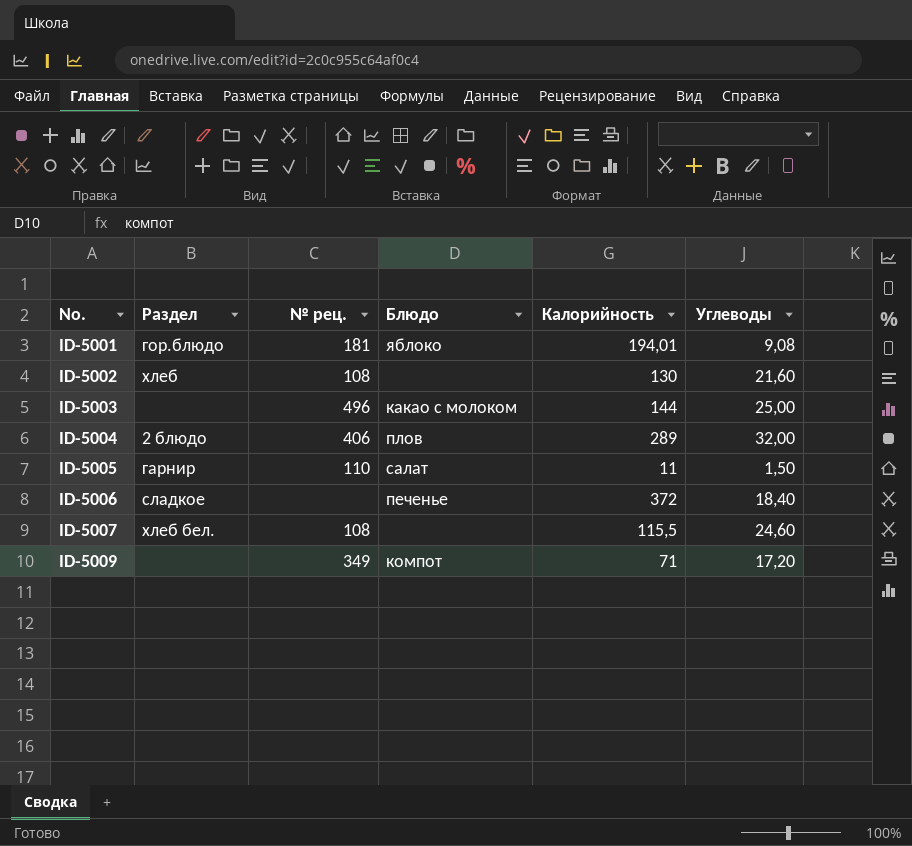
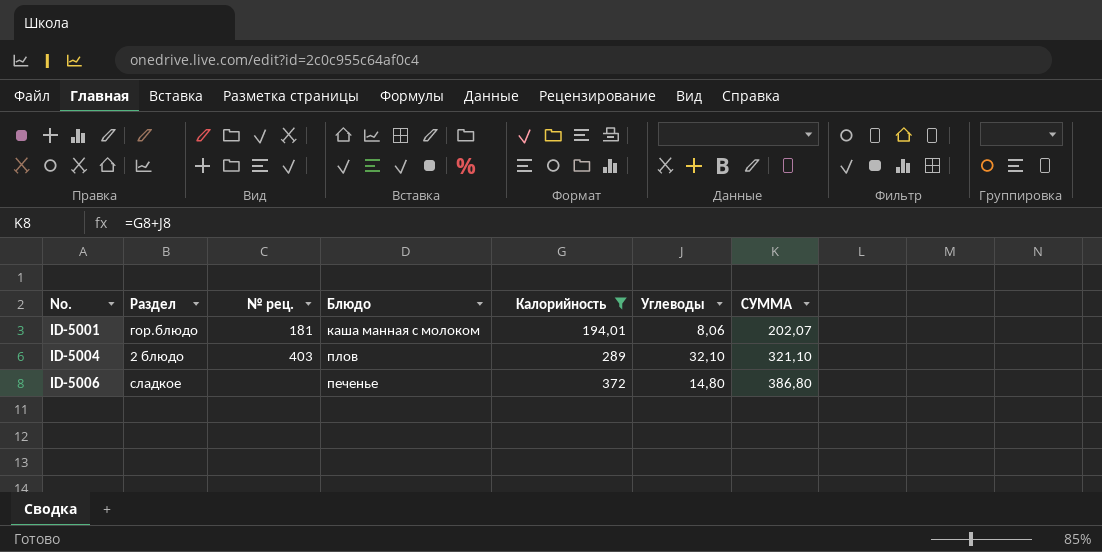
filter: none -> Калорийность >= 194,01
column СУММА | formula: none -> [Калорийность] + [Углеводы]
ID-5001 | Блюдо: яблоко -> каша манная с молоком
ID-5001 | Углеводы: 9,08 -> 8,06
ID-5004 | № рец.: 406 -> 403
ID-5004 | Углеводы: 32,00 -> 32,10
ID-5006 | Углеводы: 18,40 -> 14,80

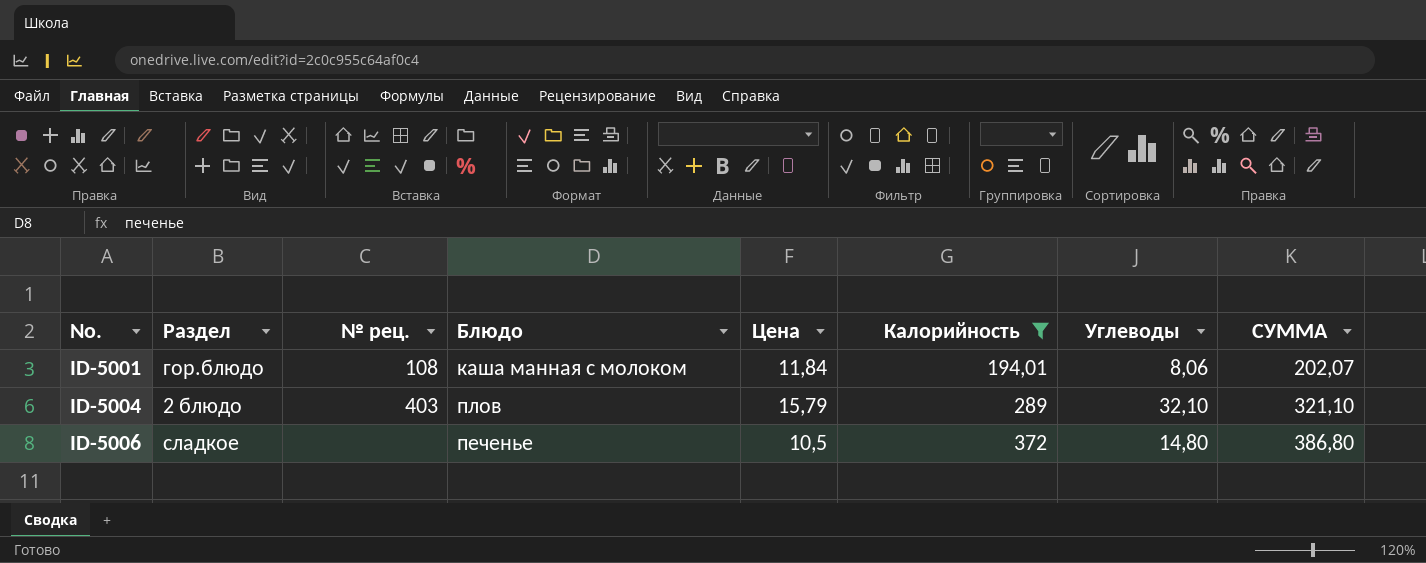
column Цена | position: none -> 5
ID-5001 | № рец.: 181 -> 108

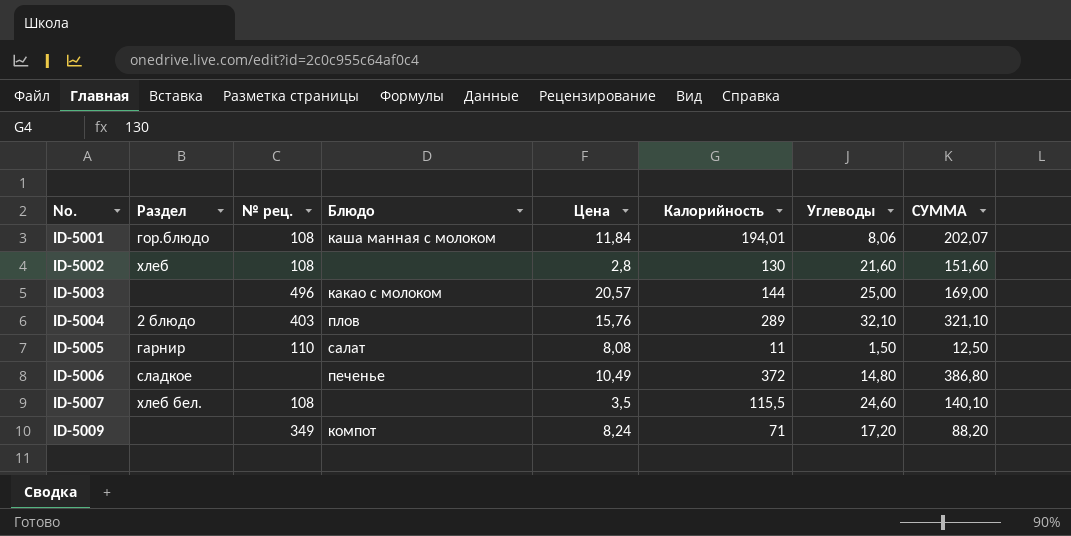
filter: Калорийность >= 194,01 -> none
ID-5004 | Цена: 15,79 -> 15,76
ID-5006 | Цена: 10,5 -> 10,49

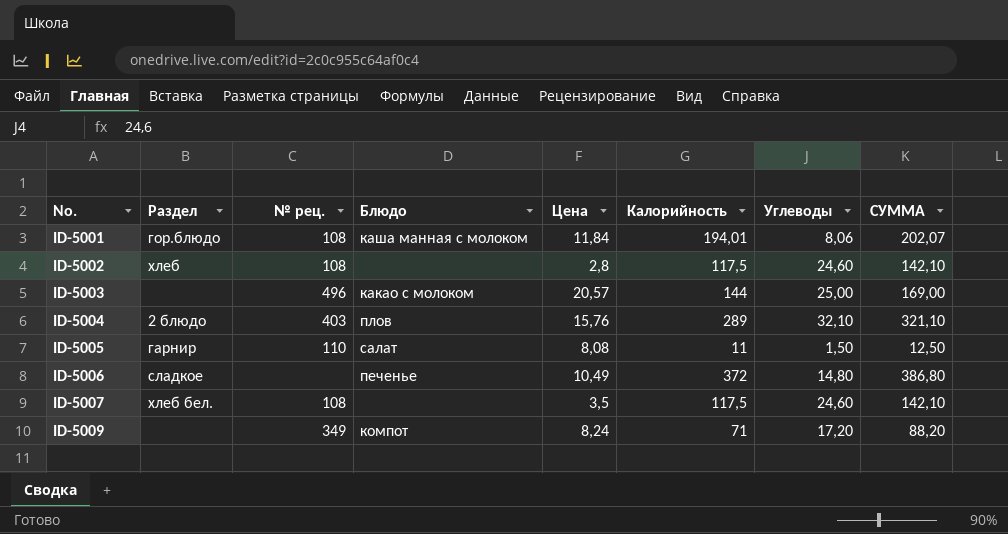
ID-5002 | Калорийность: 130 -> 117,5
ID-5002 | Углеводы: 21,60 -> 24,60
ID-5002 | СУММА: 151,60 -> 142,10
ID-5007 | Калорийность: 115,5 -> 117,5
ID-5007 | СУММА: 140,10 -> 142,10

